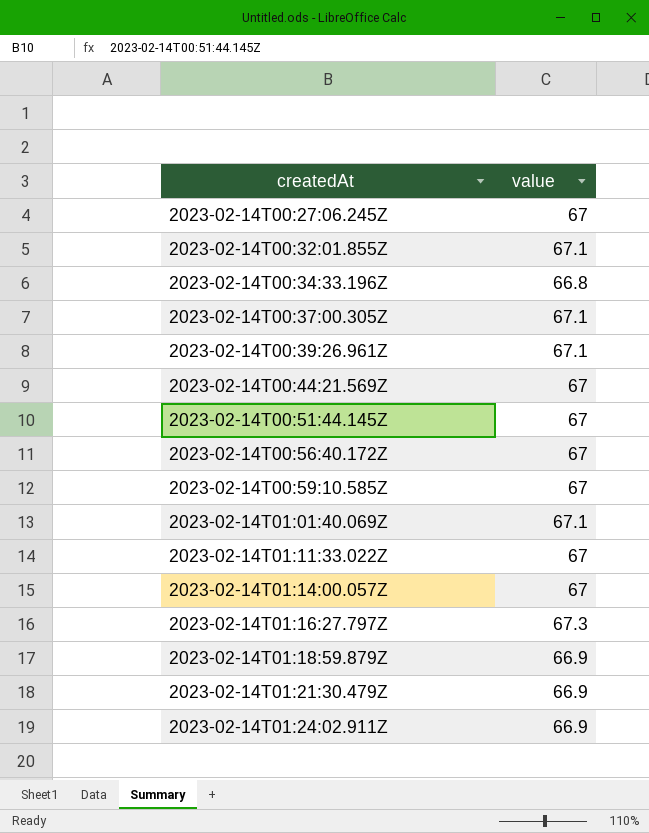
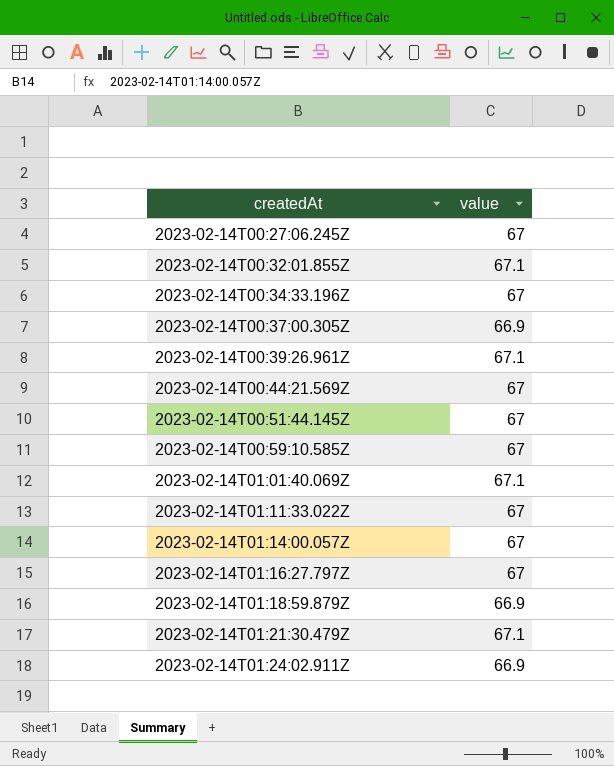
row 2023-02-14T00:56:40.172Z: 67 -> none
2023-02-14T00:34:33.196Z | value: 66.8 -> 67
2023-02-14T00:37:00.305Z | value: 67.1 -> 66.9
2023-02-14T01:16:27.797Z | value: 67.3 -> 67
2023-02-14T01:21:30.479Z | value: 66.9 -> 67.1

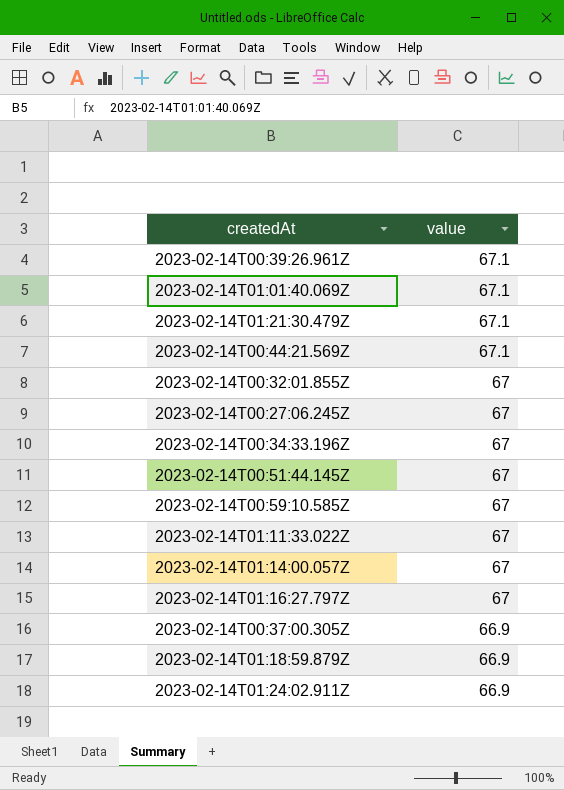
row order: createdAt ascending -> value descending
2023-02-14T00:44:21.569Z | value: 67 -> 67.1
2023-02-14T00:32:01.855Z | value: 67.1 -> 67

